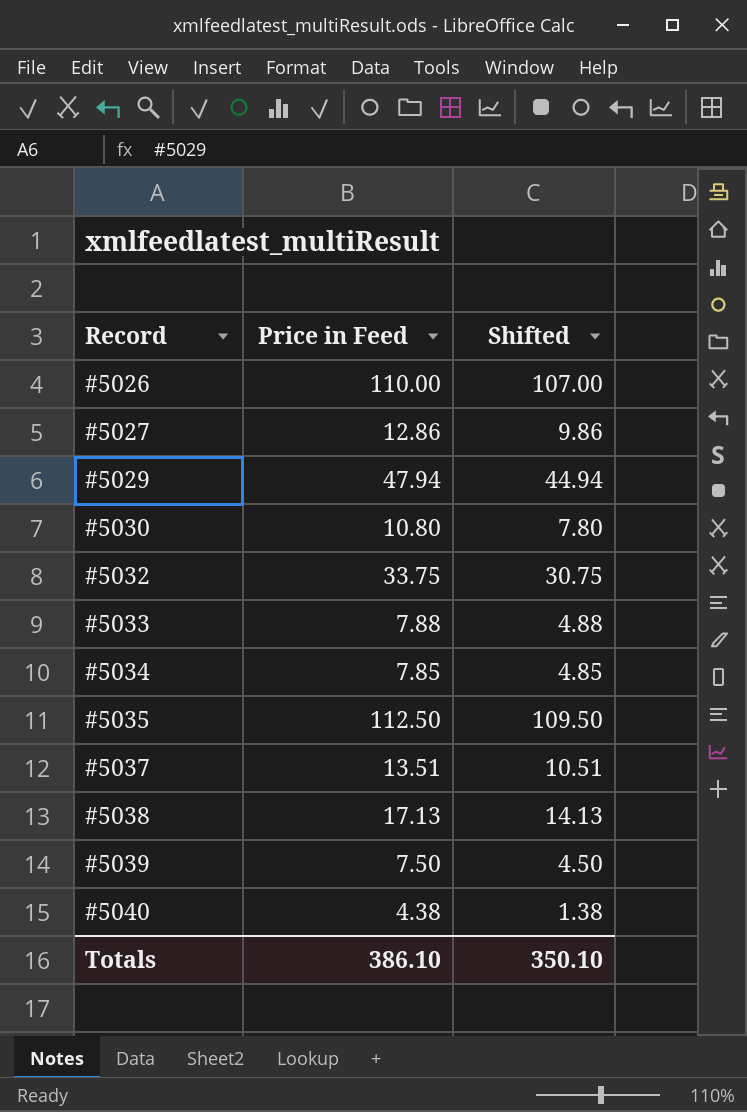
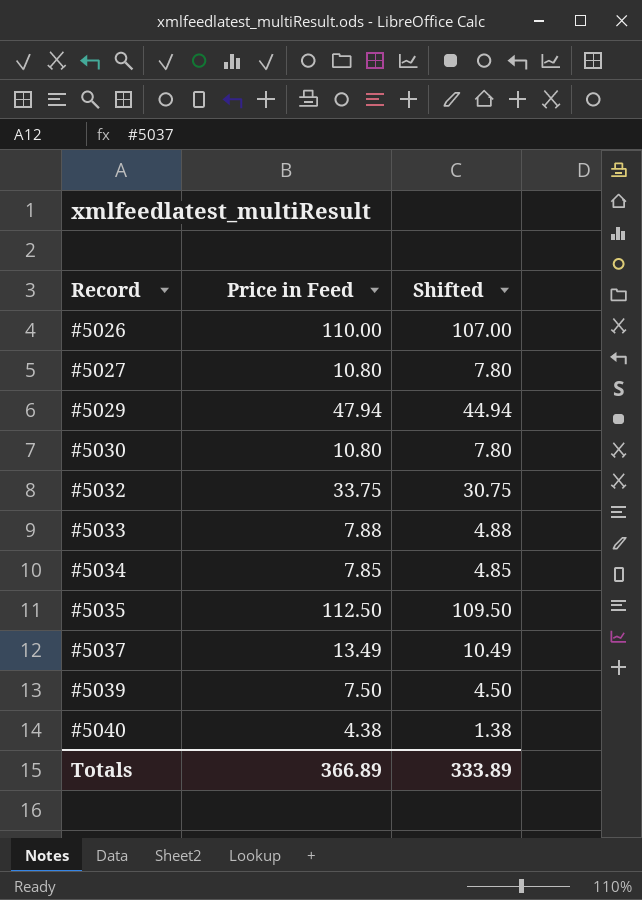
row #5038: 17.13 | 14.13 -> none
#5027 | Price in Feed: 12.86 -> 10.80
#5027 | Shifted: 9.86 -> 7.80
#5037 | Price in Feed: 13.51 -> 13.49
#5037 | Shifted: 10.51 -> 10.49
Totals | Price in Feed: 386.10 -> 366.89
Totals | Shifted: 350.10 -> 333.89

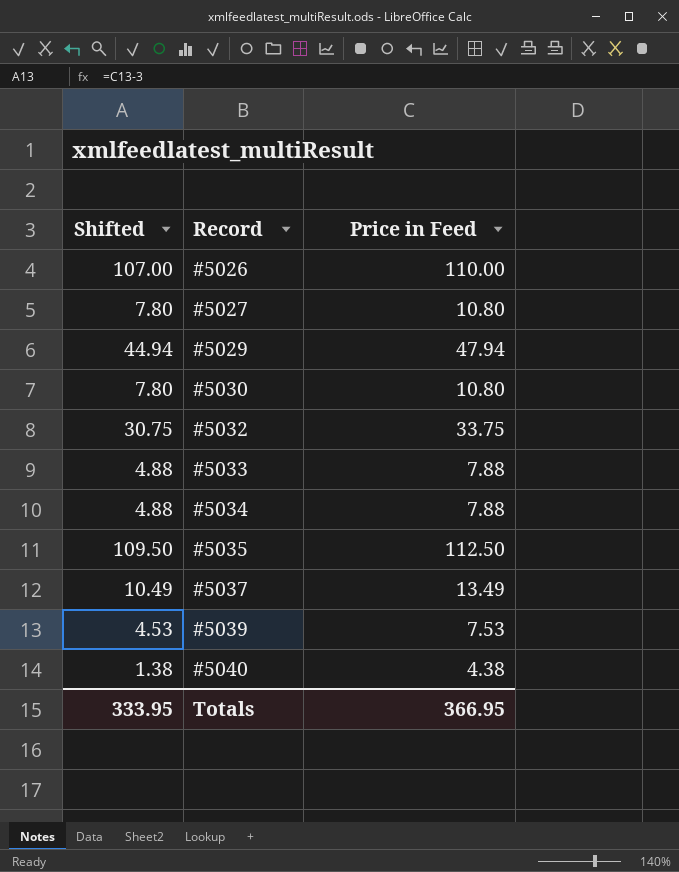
column Shifted | position: 3 -> 1
#5034 | Shifted: 4.85 -> 4.88
#5034 | Price in Feed: 7.85 -> 7.88
#5039 | Shifted: 4.50 -> 4.53
#5039 | Price in Feed: 7.50 -> 7.53
Totals | Shifted: 333.89 -> 333.95
Totals | Price in Feed: 366.89 -> 366.95

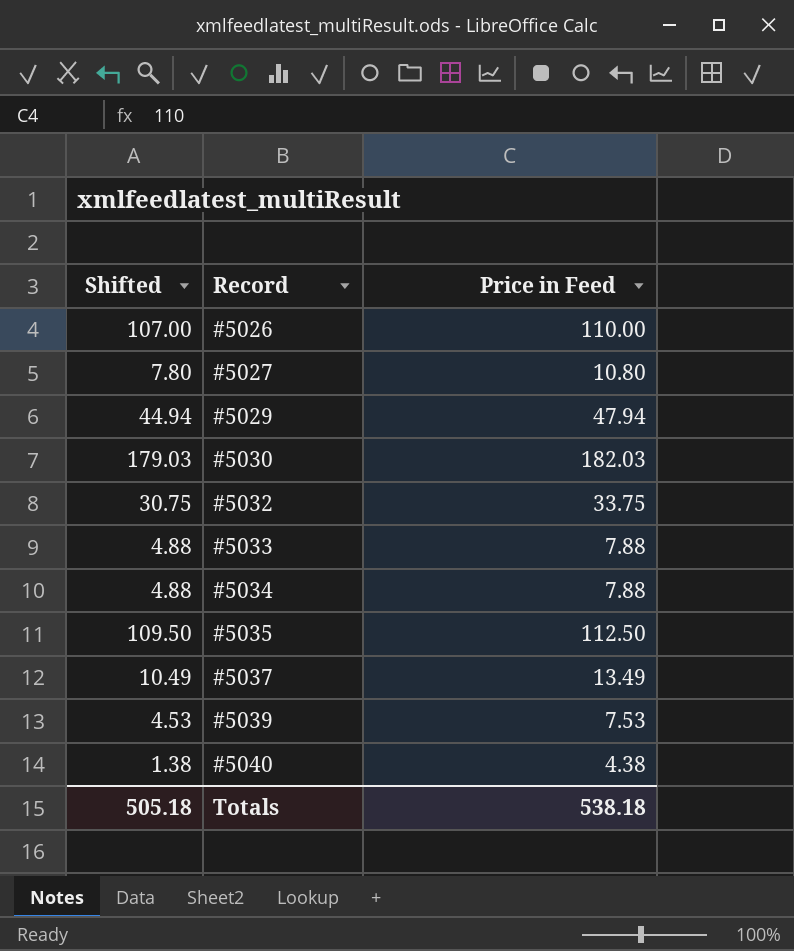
#5030 | Shifted: 7.80 -> 179.03
#5030 | Price in Feed: 10.80 -> 182.03
Totals | Shifted: 333.95 -> 505.18
Totals | Price in Feed: 366.95 -> 538.18

